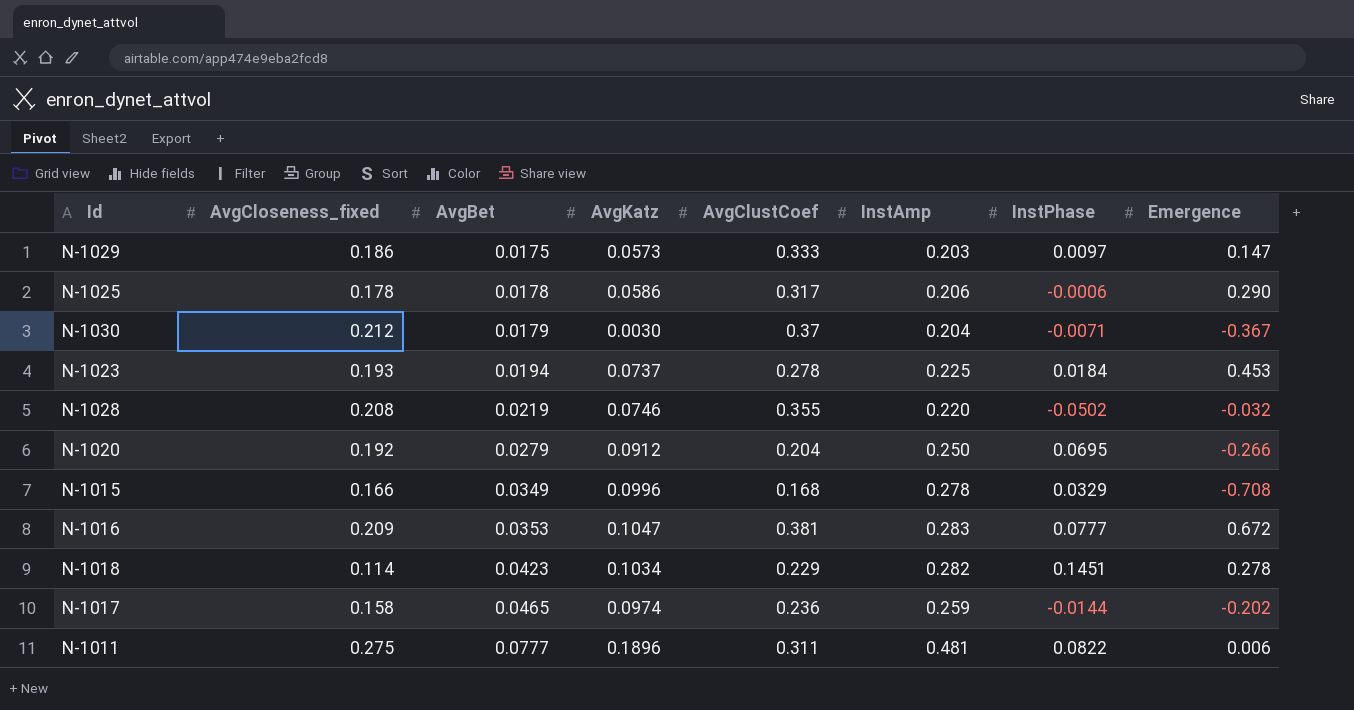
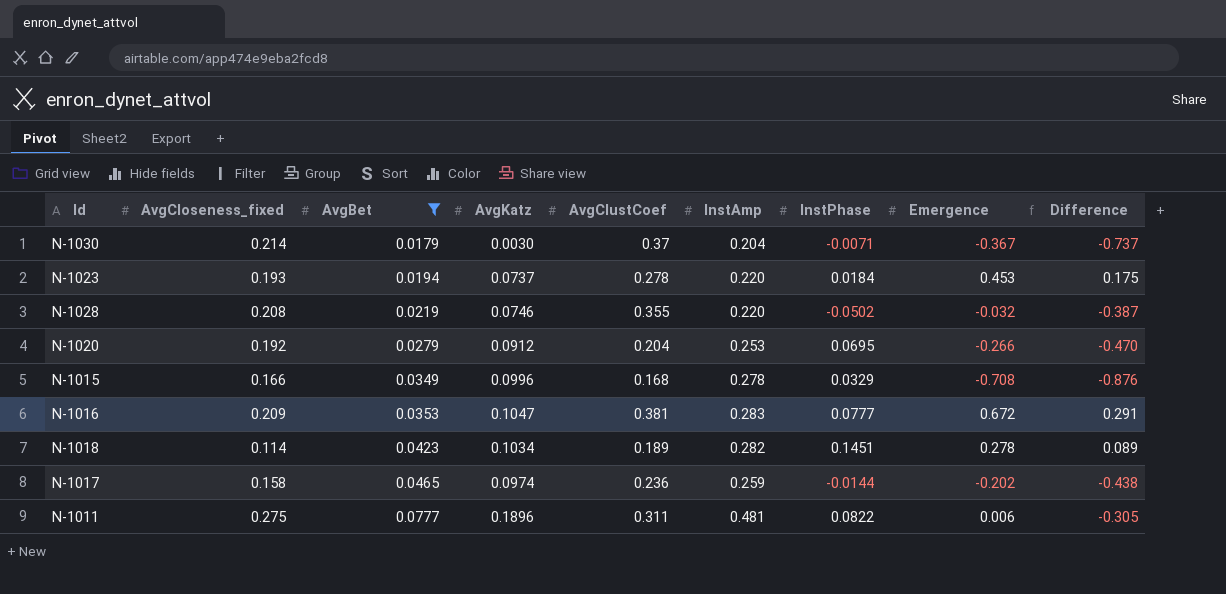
filter: none -> AvgBet >= 0.0179
column Difference | formula: none -> [Emergence] - [AvgClustCoef]
N-1030 | AvgCloseness_fixed: 0.212 -> 0.214
N-1023 | InstAmp: 0.225 -> 0.220
N-1020 | InstAmp: 0.250 -> 0.253
N-1018 | AvgClustCoef: 0.229 -> 0.189

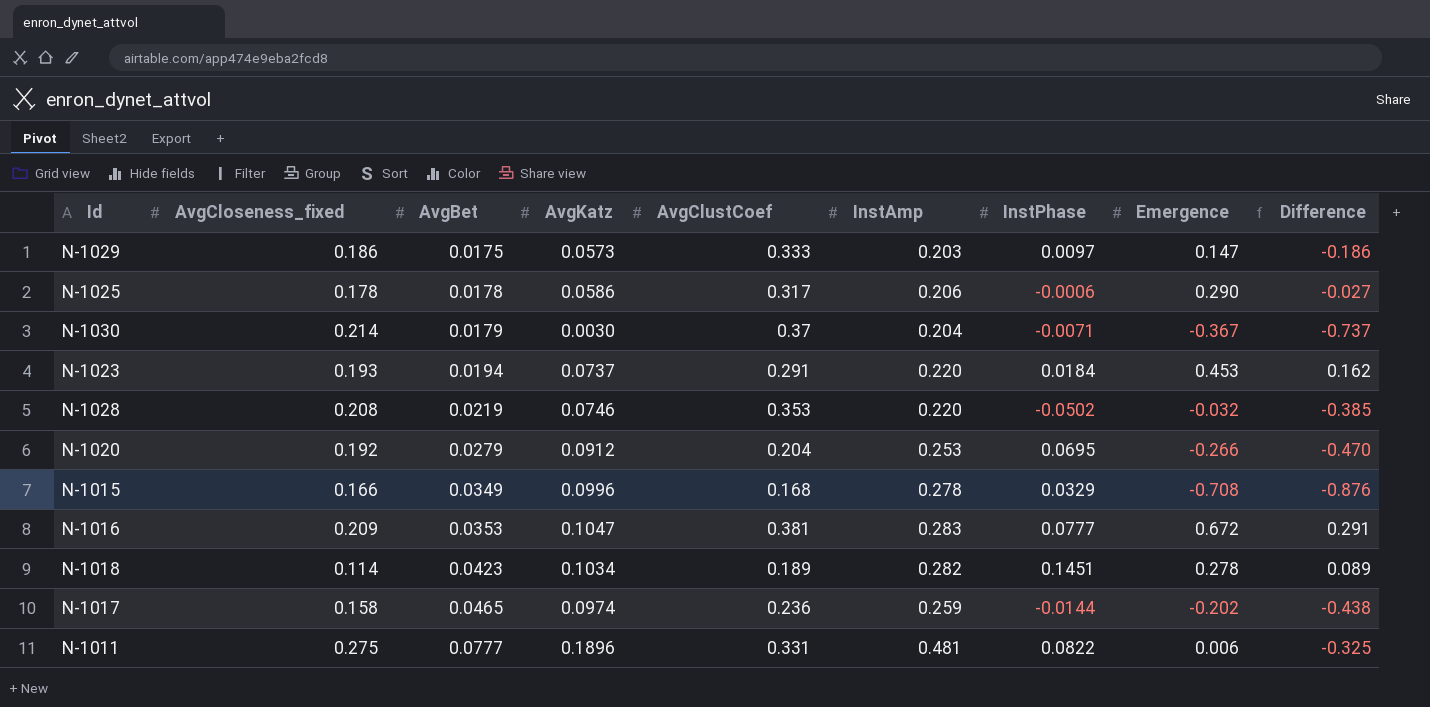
filter: AvgBet >= 0.0179 -> none
N-1023 | AvgClustCoef: 0.278 -> 0.291
N-1023 | Difference: 0.175 -> 0.162
N-1028 | AvgClustCoef: 0.355 -> 0.353
N-1028 | Difference: -0.387 -> -0.385
N-1011 | AvgClustCoef: 0.311 -> 0.331
N-1011 | Difference: -0.305 -> -0.325

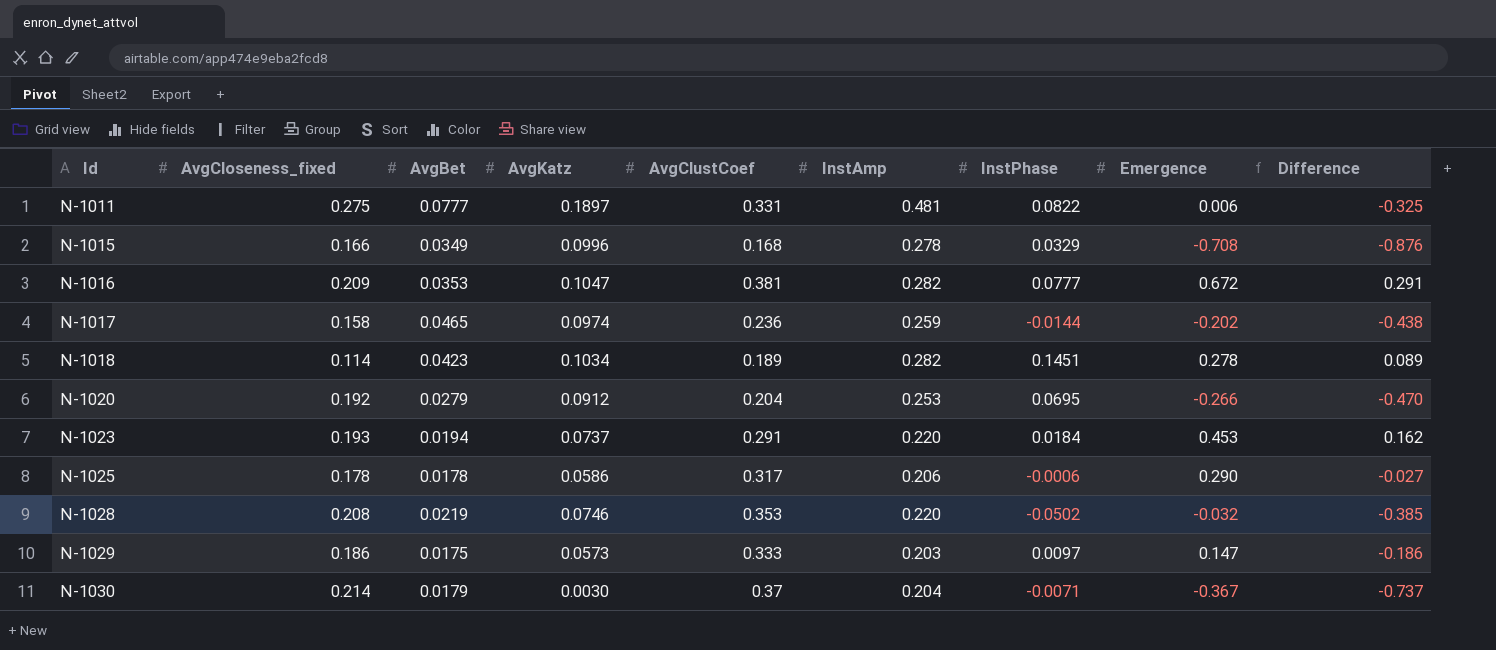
row order: AvgBet ascending -> Id ascending
N-1011 | AvgKatz: 0.1896 -> 0.1897
N-1016 | InstAmp: 0.283 -> 0.282

